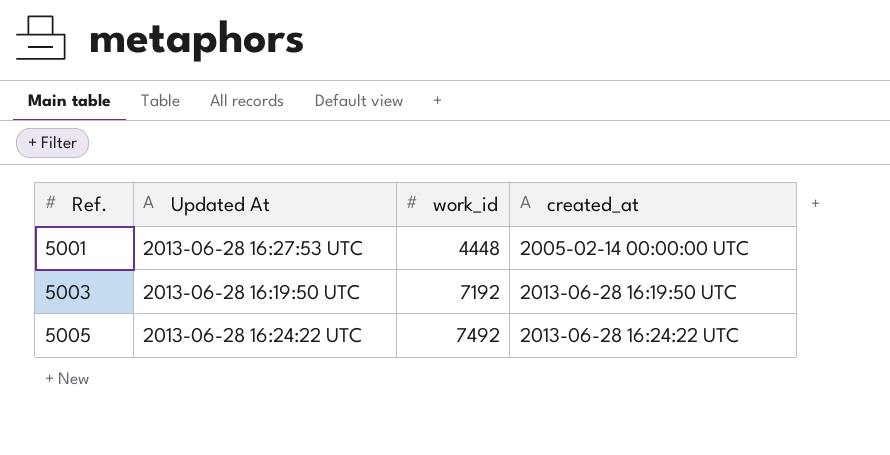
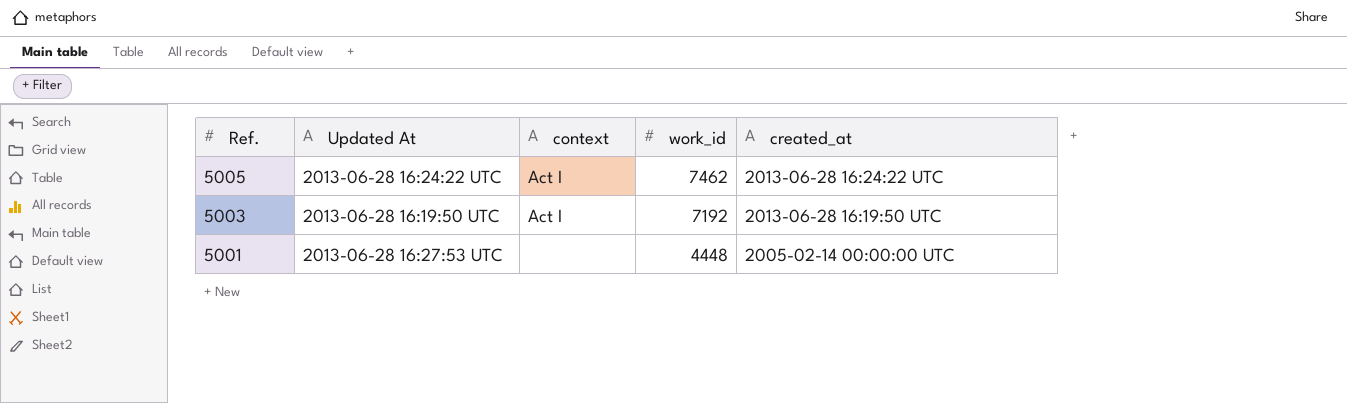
row order: Ref. ascending -> Ref. descending
column context | position: none -> 3
5005 | work_id: 7492 -> 7462

